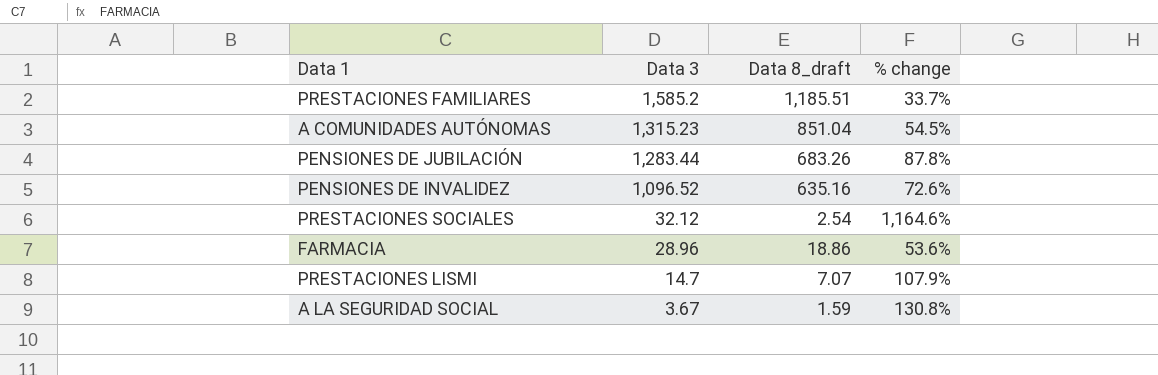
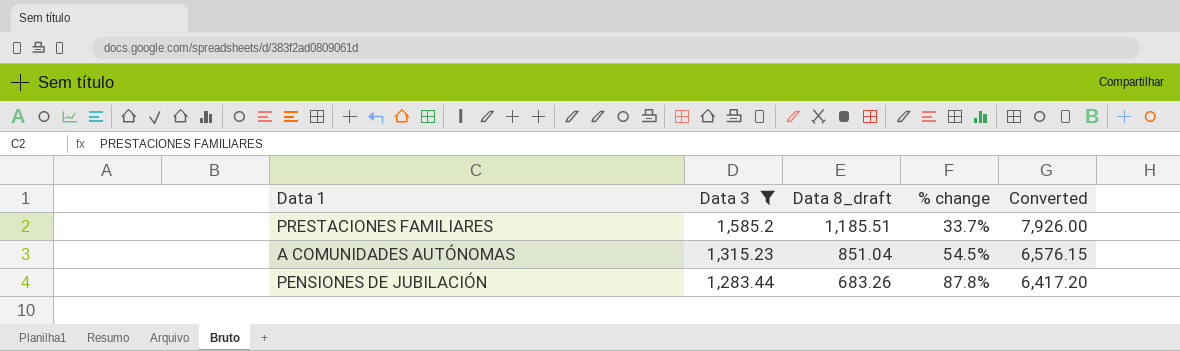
filter: none -> Data 3 >= 1,283.44
column Converted | formula: none -> [Data 3] * 5

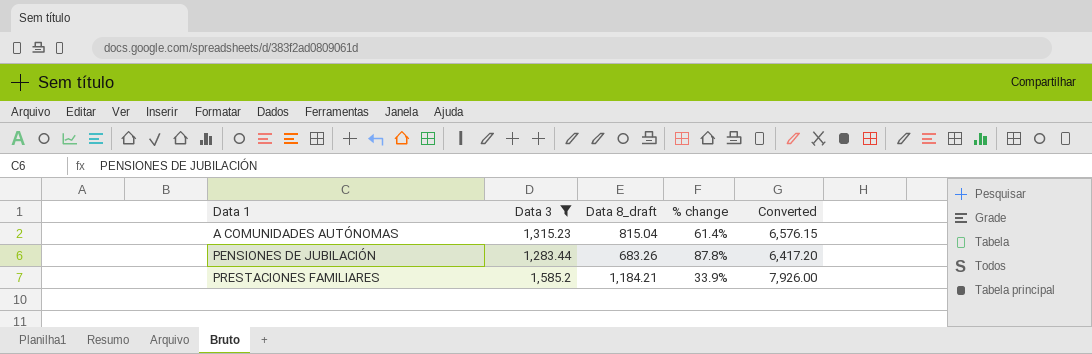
row order: Data 3 descending -> Data 1 ascending
A COMUNIDADES AUTÓNOMAS | Data 8_draft: 851.04 -> 815.04
A COMUNIDADES AUTÓNOMAS | % change: 54.5% -> 61.4%
PRESTACIONES FAMILIARES | Data 8_draft: 1,185.51 -> 1,184.21
PRESTACIONES FAMILIARES | % change: 33.7% -> 33.9%

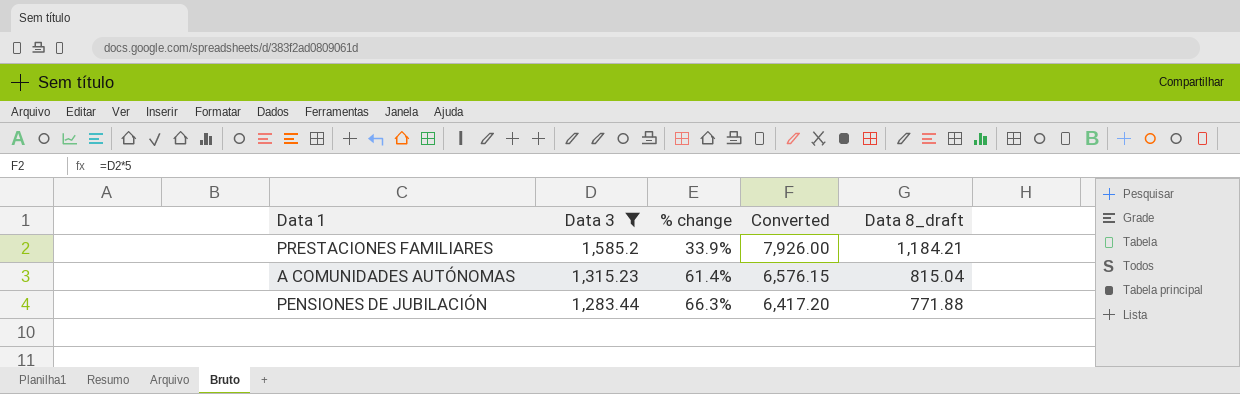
row order: Data 1 ascending -> Data 3 descending
column Data 8_draft | position: 3 -> 5
PENSIONES DE JUBILACIÓN | % change: 87.8% -> 66.3%
PENSIONES DE JUBILACIÓN | Data 8_draft: 683.26 -> 771.88

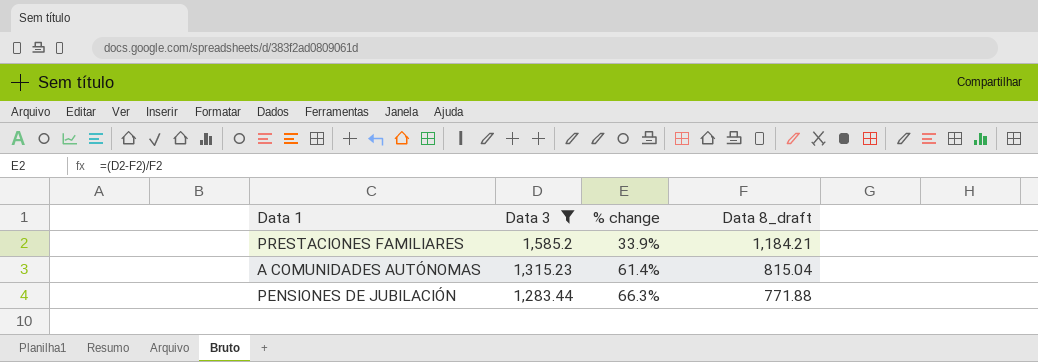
column Converted | formula: [Data 3] * 5 -> none

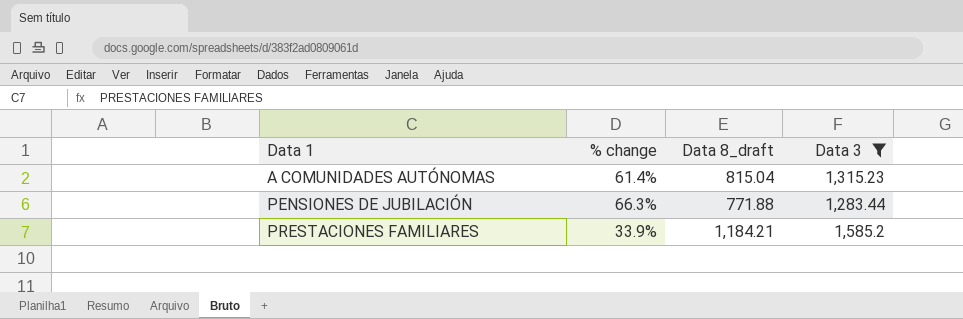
row order: Data 3 descending -> Data 1 ascending
column Data 3 | position: 2 -> 4

